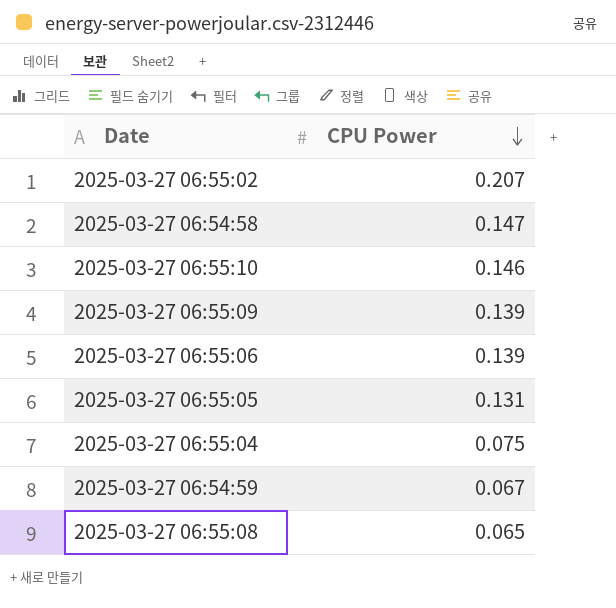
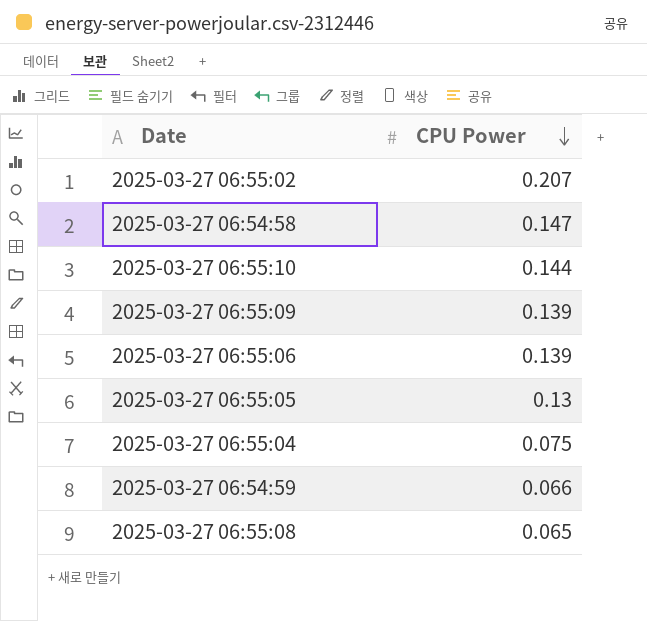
2025-03-27 06:55:10 | CPU Power: 0.146 -> 0.144
2025-03-27 06:55:05 | CPU Power: 0.131 -> 0.13
2025-03-27 06:54:59 | CPU Power: 0.067 -> 0.066

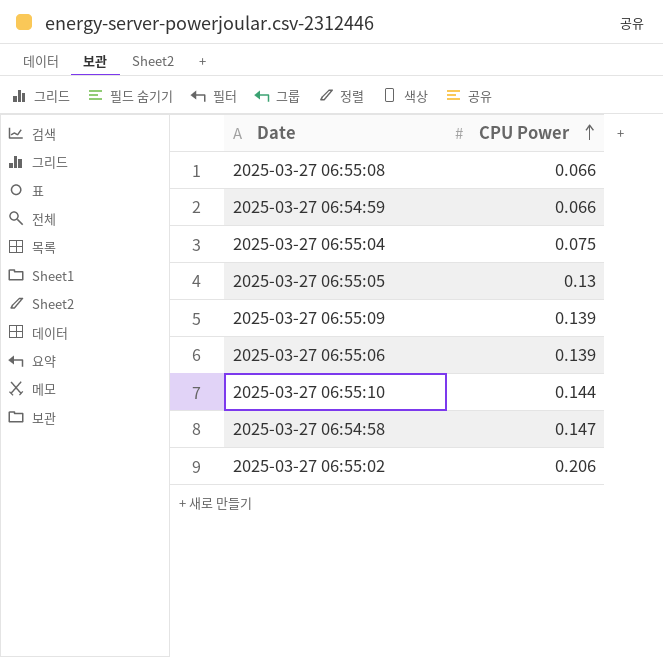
row order: CPU Power descending -> CPU Power ascending
2025-03-27 06:55:08 | CPU Power: 0.065 -> 0.066
2025-03-27 06:55:02 | CPU Power: 0.207 -> 0.206

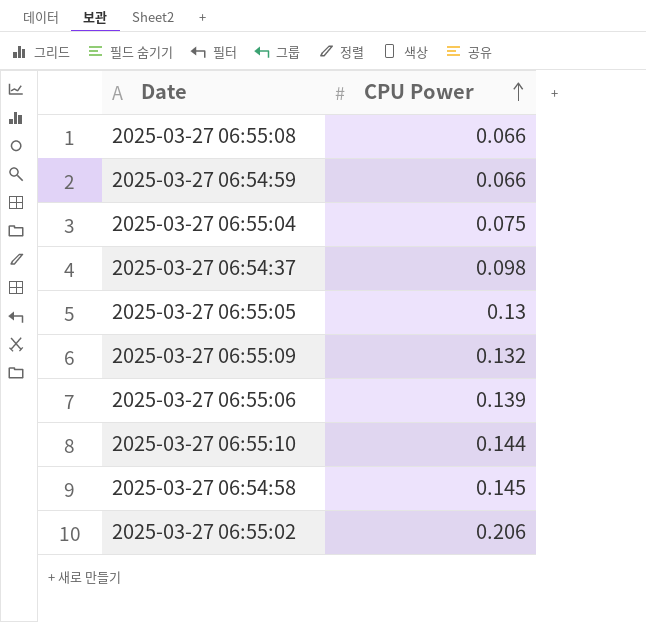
row 2025-03-27 06:54:37: none -> 0.098
2025-03-27 06:55:09 | CPU Power: 0.139 -> 0.132
2025-03-27 06:54:58 | CPU Power: 0.147 -> 0.145

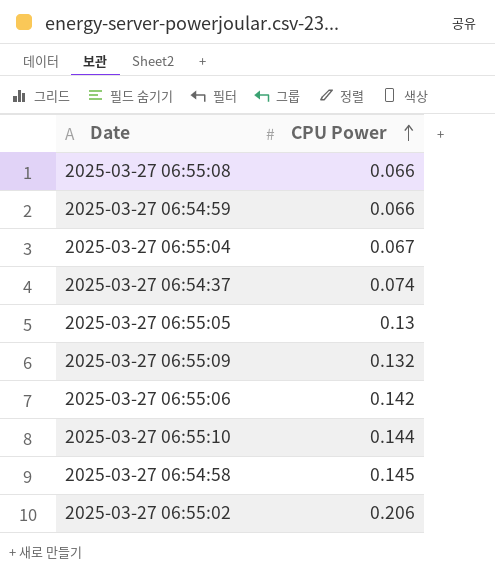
2025-03-27 06:55:04 | CPU Power: 0.075 -> 0.067
2025-03-27 06:54:37 | CPU Power: 0.098 -> 0.074
2025-03-27 06:55:06 | CPU Power: 0.139 -> 0.142

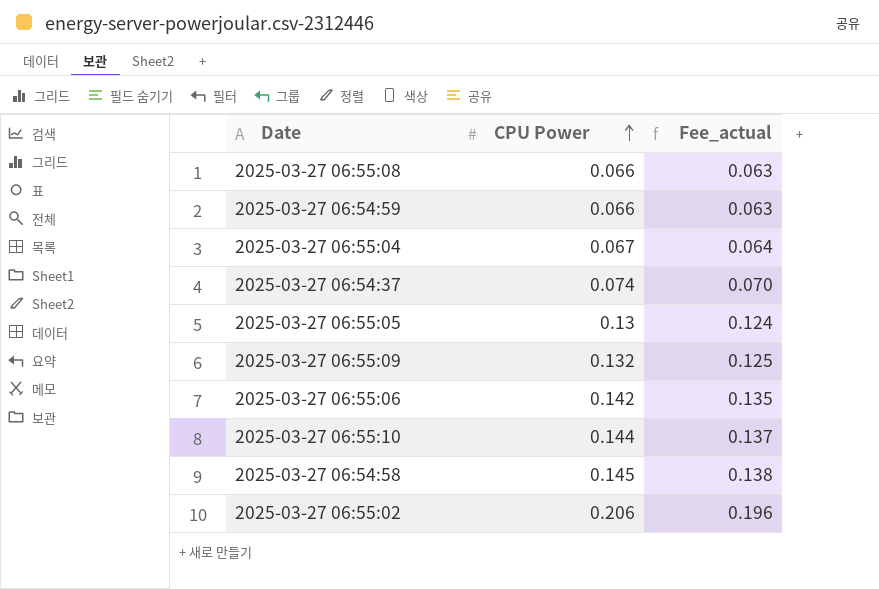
column Fee_actual | formula: none -> [CPU Power] * 0.95

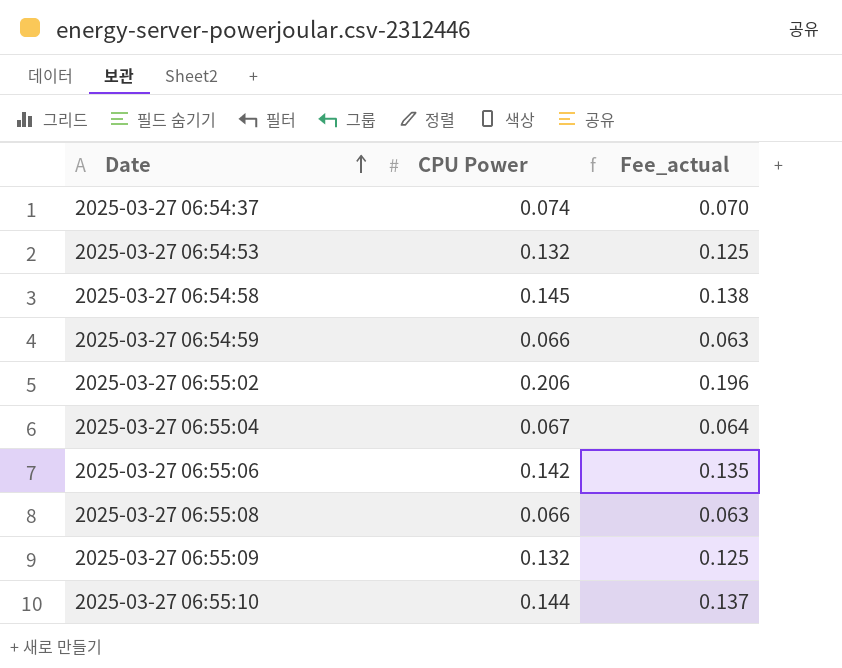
row order: CPU Power ascending -> Date ascending
row 2025-03-27 06:55:05: 0.13 | 0.124 -> none
row 2025-03-27 06:54:53: none -> 0.132 | 0.125

